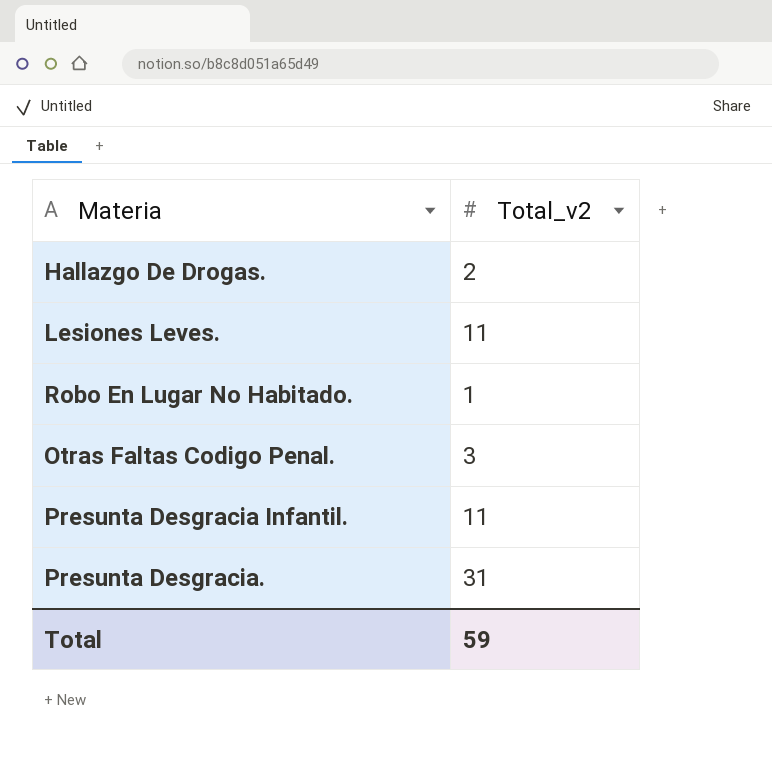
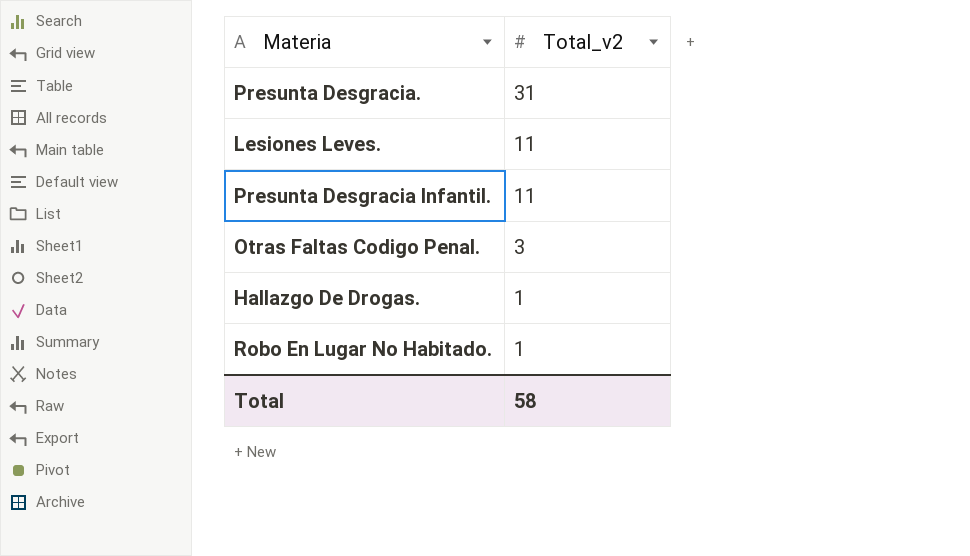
row order: none -> Total_v2 descending
Hallazgo De Drogas. | Total_v2: 2 -> 1
Total | Total_v2: 59 -> 58

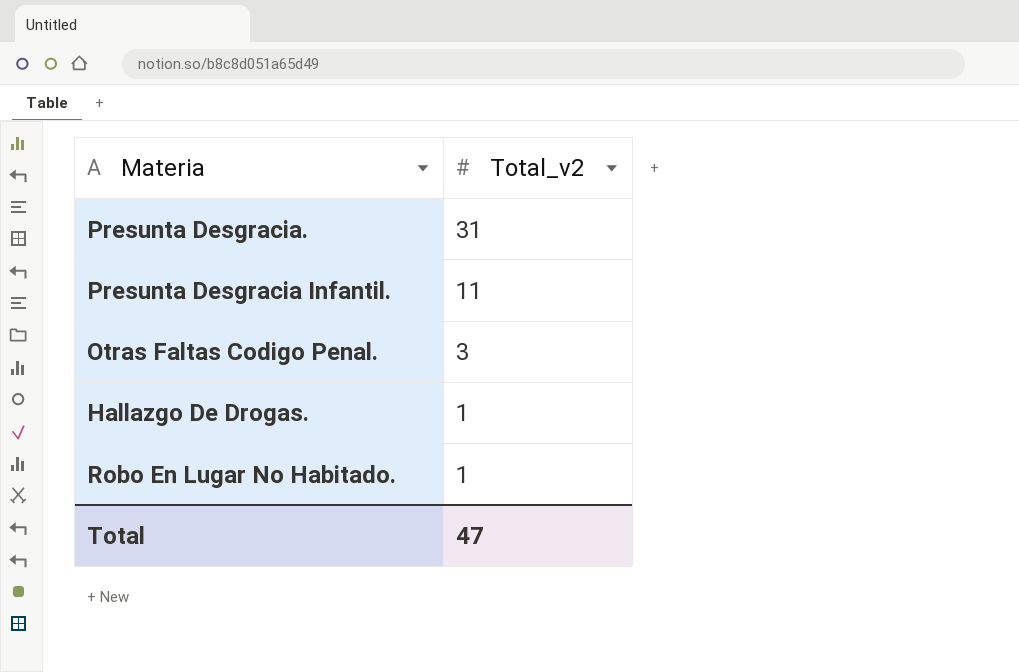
row Lesiones Leves.: 11 -> none
Total | Total_v2: 58 -> 47

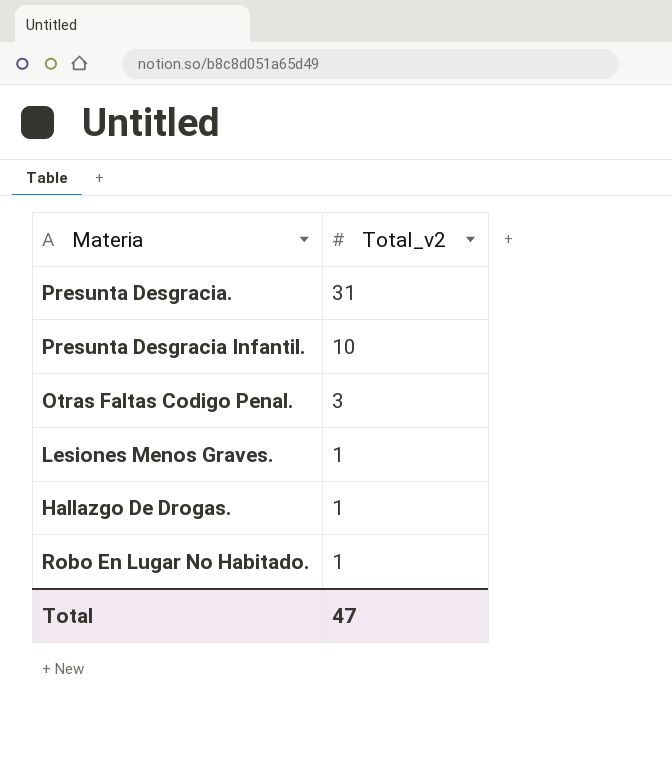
Presunta Desgracia Infantil. | Total_v2: 11 -> 10
row Lesiones Menos Graves.: none -> 1

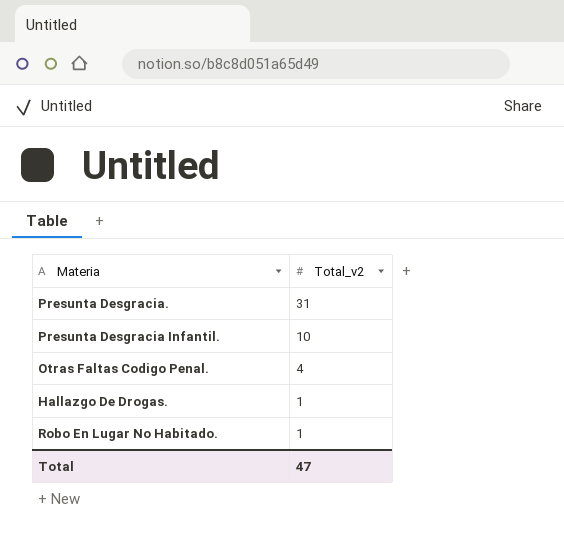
row Lesiones Menos Graves.: 1 -> none
Otras Faltas Codigo Penal. | Total_v2: 3 -> 4

